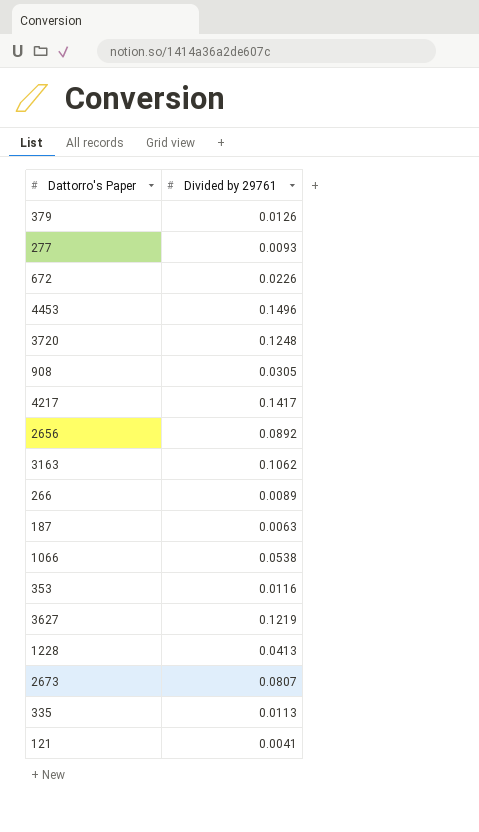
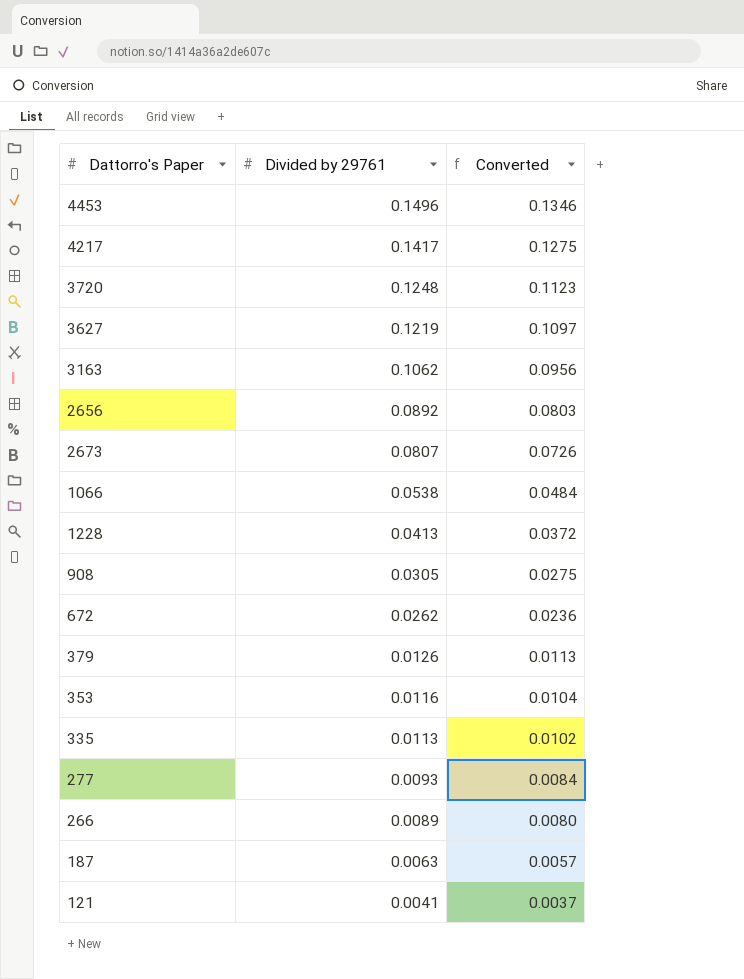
row order: none -> Divided by 29761 descending
column Converted | formula: none -> [Divided by 29761] * 0.9
672 | Divided by 29761: 0.0226 -> 0.0262

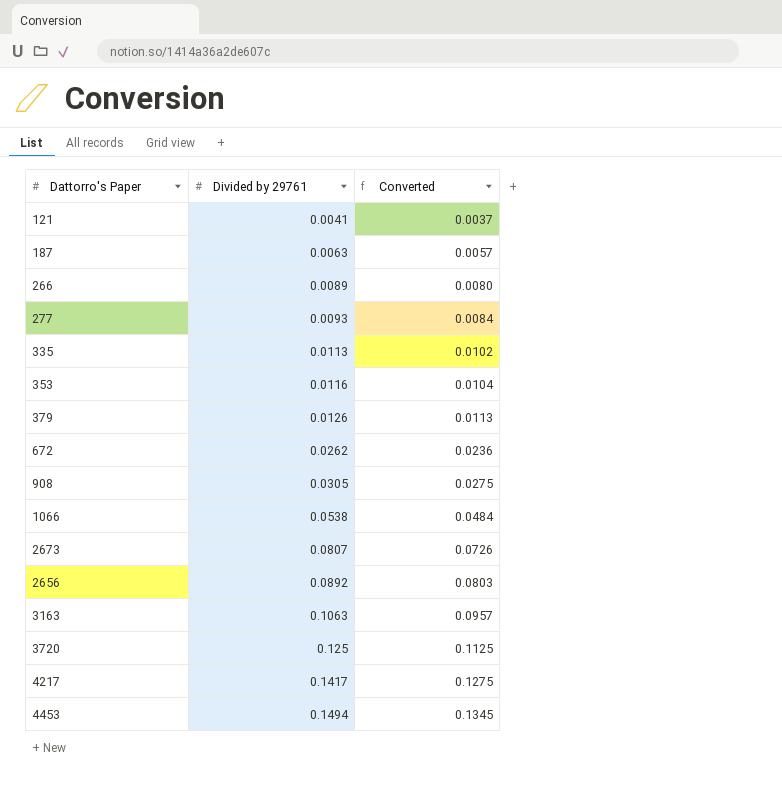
row order: Divided by 29761 descending -> Divided by 29761 ascending
row 3627: 0.1219 | 0.1097 -> none
row 1228: 0.0413 | 0.0372 -> none
3163 | Divided by 29761: 0.1062 -> 0.1063
3163 | Converted: 0.0956 -> 0.0957
3720 | Divided by 29761: 0.1248 -> 0.125
3720 | Converted: 0.1123 -> 0.1125
4453 | Divided by 29761: 0.1496 -> 0.1494
4453 | Converted: 0.1346 -> 0.1345

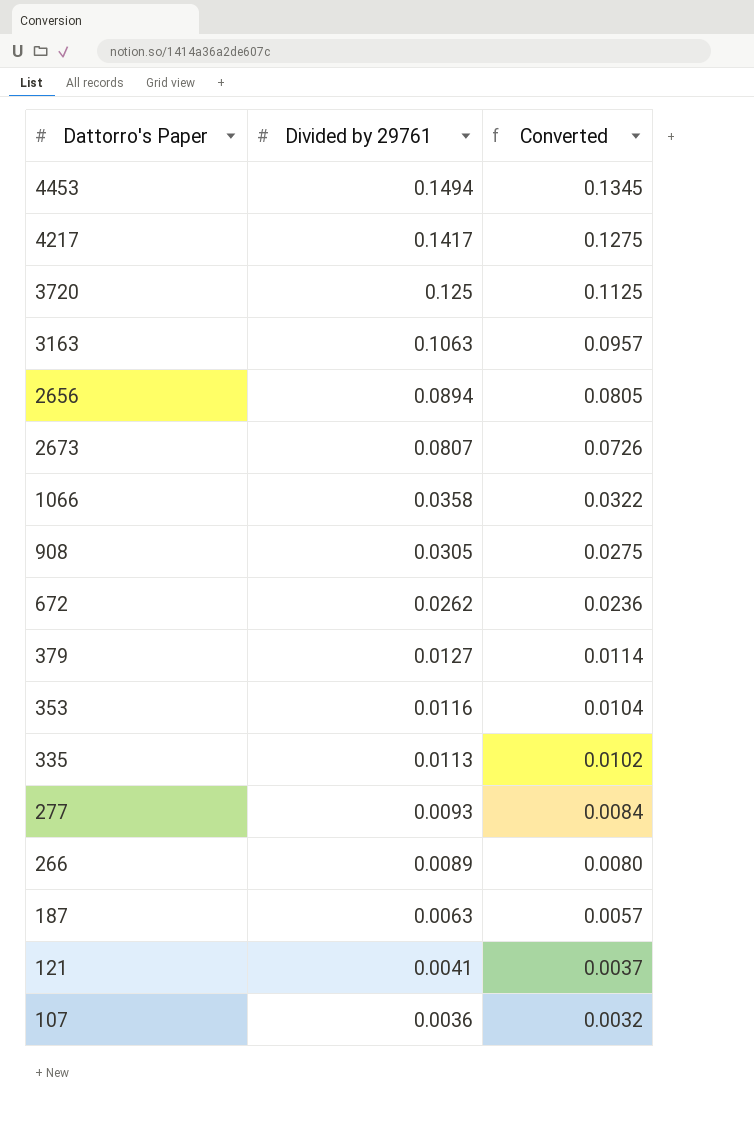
row order: Divided by 29761 ascending -> Divided by 29761 descending
2656 | Divided by 29761: 0.0892 -> 0.0894
2656 | Converted: 0.0803 -> 0.0805
1066 | Divided by 29761: 0.0538 -> 0.0358
1066 | Converted: 0.0484 -> 0.0322
379 | Divided by 29761: 0.0126 -> 0.0127
379 | Converted: 0.0113 -> 0.0114
row 107: none -> 0.0036 | 0.0032

